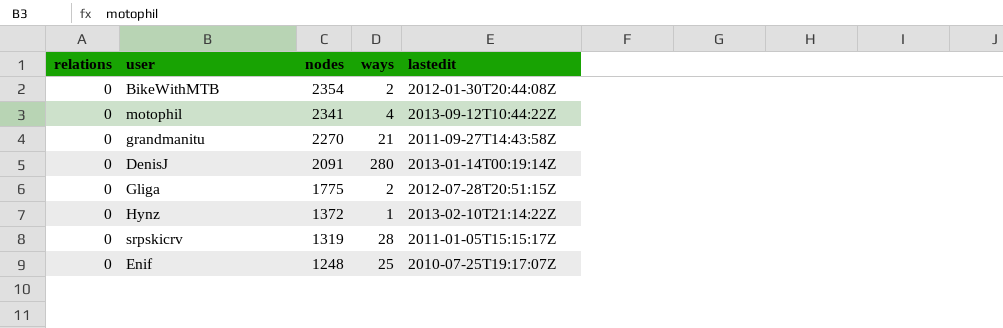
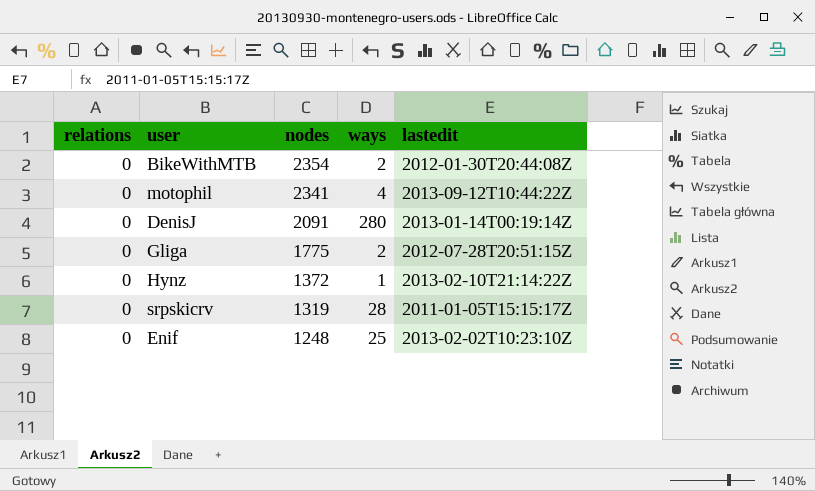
row grandmanitu: 0 | 2270 | 21 | 2011-09-27T14:43:58Z -> none
Enif | lastedit: 2010-07-25T19:17:07Z -> 2013-02-02T10:23:10Z

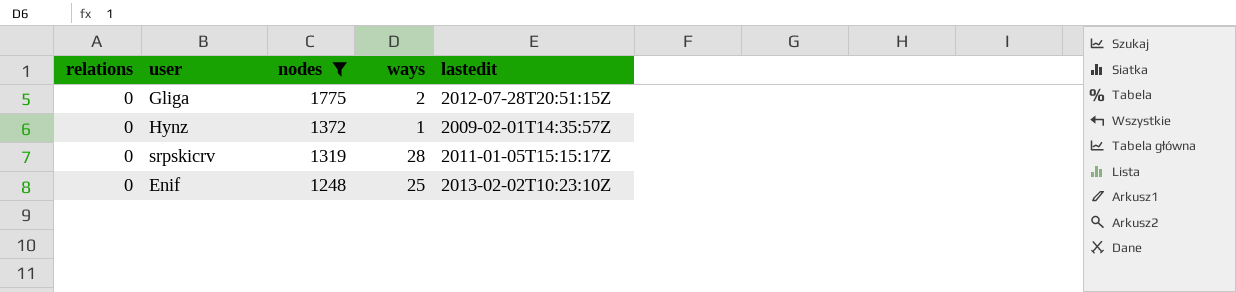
filter: none -> nodes <= 1775
Hynz | lastedit: 2013-02-10T21:14:22Z -> 2009-02-01T14:35:57Z

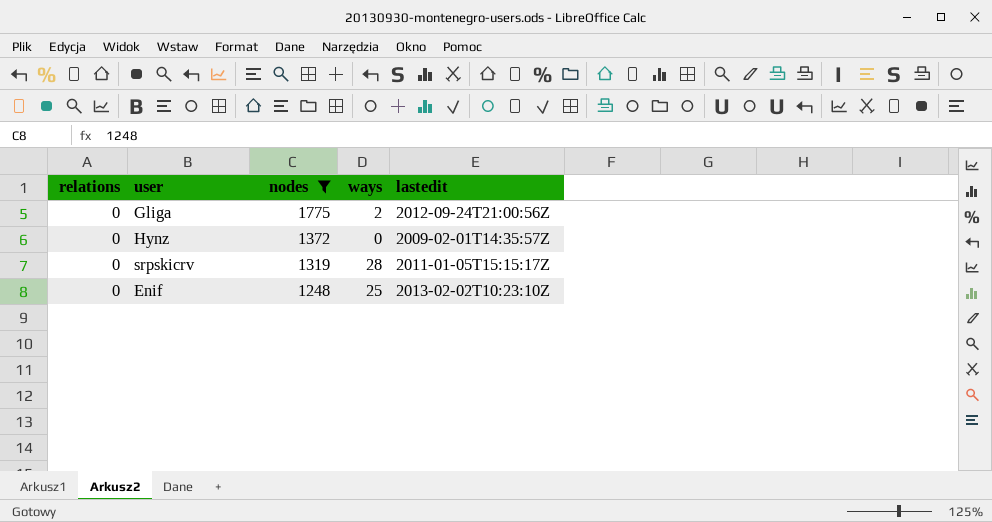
Gliga | lastedit: 2012-07-28T20:51:15Z -> 2012-09-24T21:00:56Z
Hynz | ways: 1 -> 0

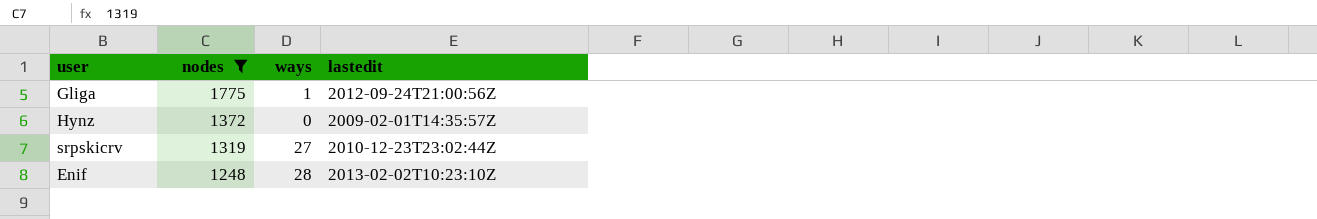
column relations | position: 1 -> none
Gliga | ways: 2 -> 1
srpskicrv | ways: 28 -> 27
srpskicrv | lastedit: 2011-01-05T15:15:17Z -> 2010-12-23T23:02:44Z
Enif | ways: 25 -> 28

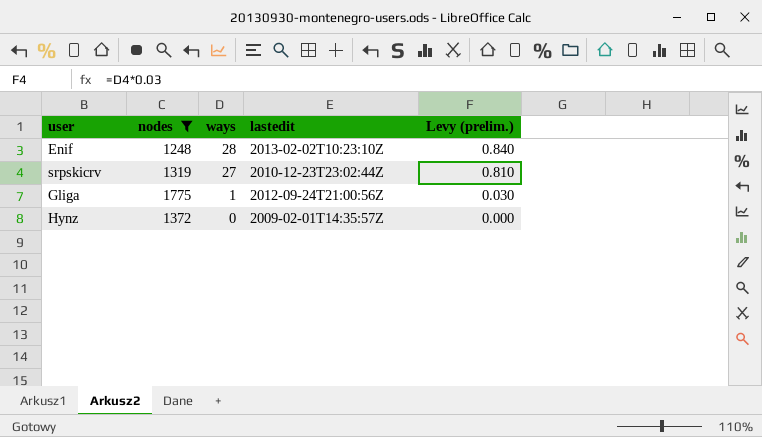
row order: nodes descending -> ways descending
column Levy (prelim.) | formula: none -> [ways] * 0.03

